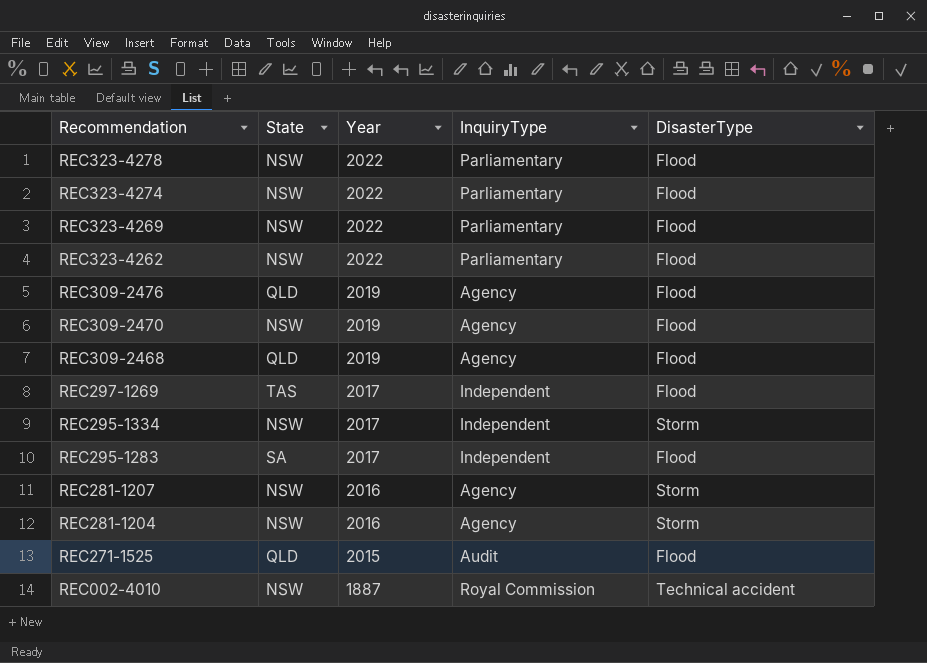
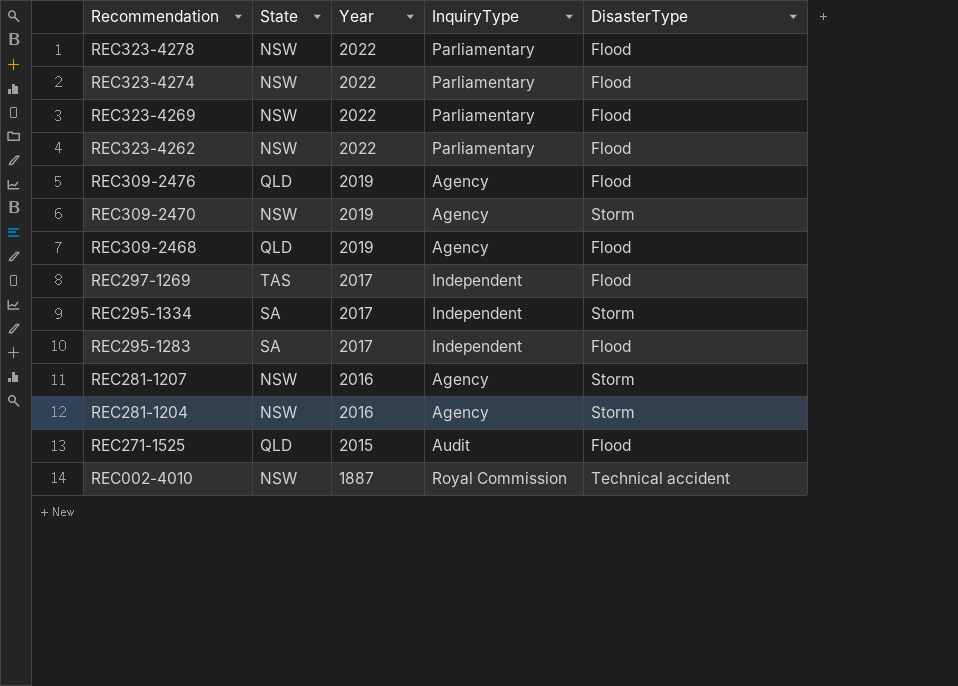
REC309-2470 | DisasterType: Flood -> Storm
REC295-1334 | State: NSW -> SA

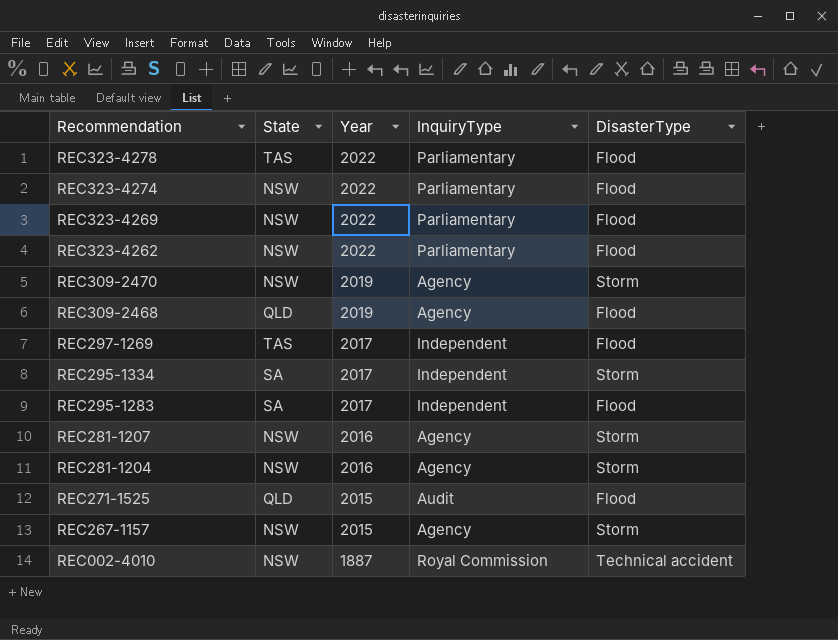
row REC309-2476: QLD | 2019 | Agency | Flood -> none
REC323-4278 | State: NSW -> TAS
row REC267-1157: none -> NSW | 2015 | Agency | Storm

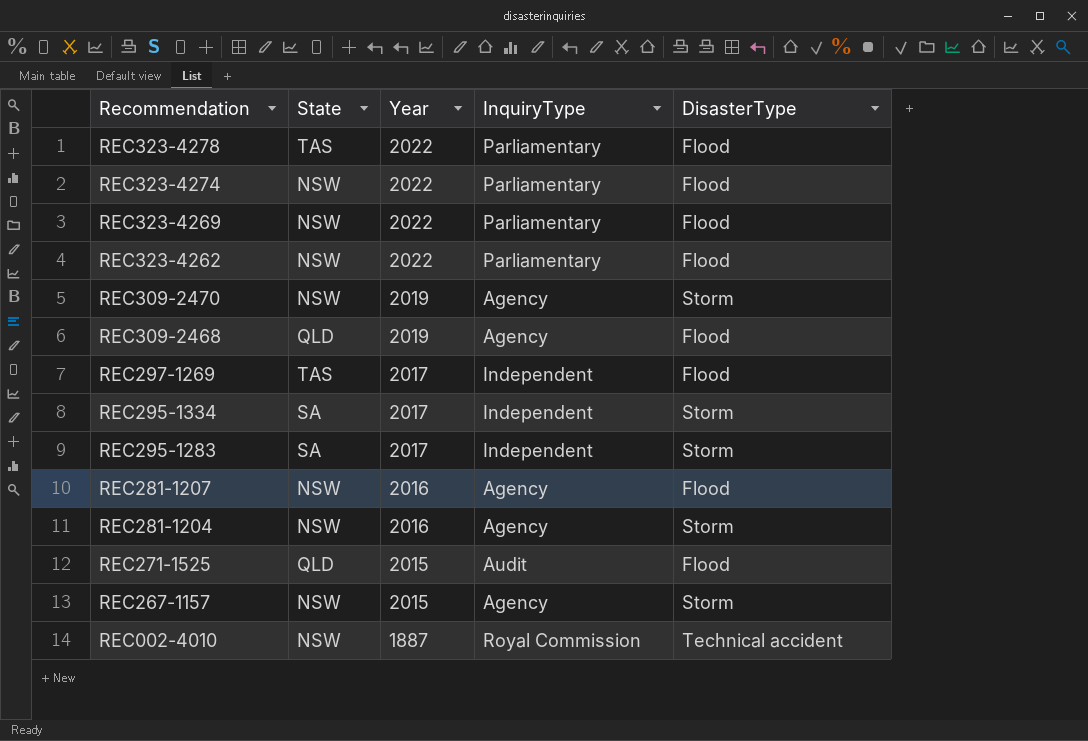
REC295-1283 | DisasterType: Flood -> Storm
REC281-1207 | DisasterType: Storm -> Flood

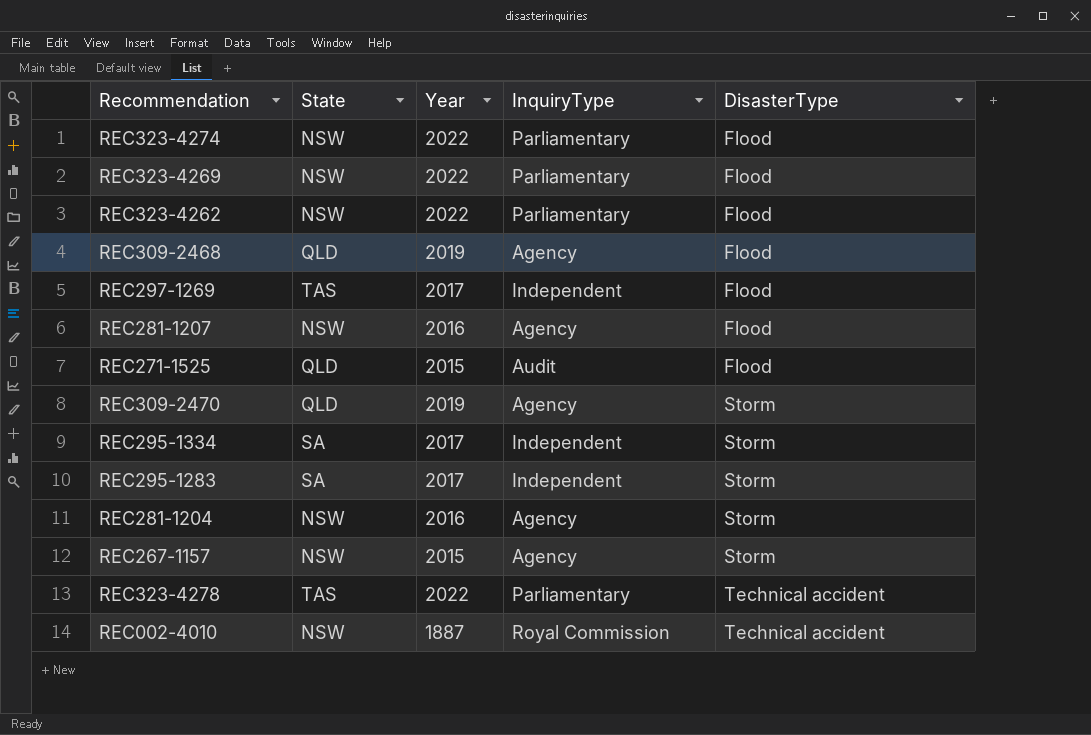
row order: Recommendation descending -> DisasterType ascending
REC309-2470 | State: NSW -> QLD
REC323-4278 | DisasterType: Flood -> Technical accident

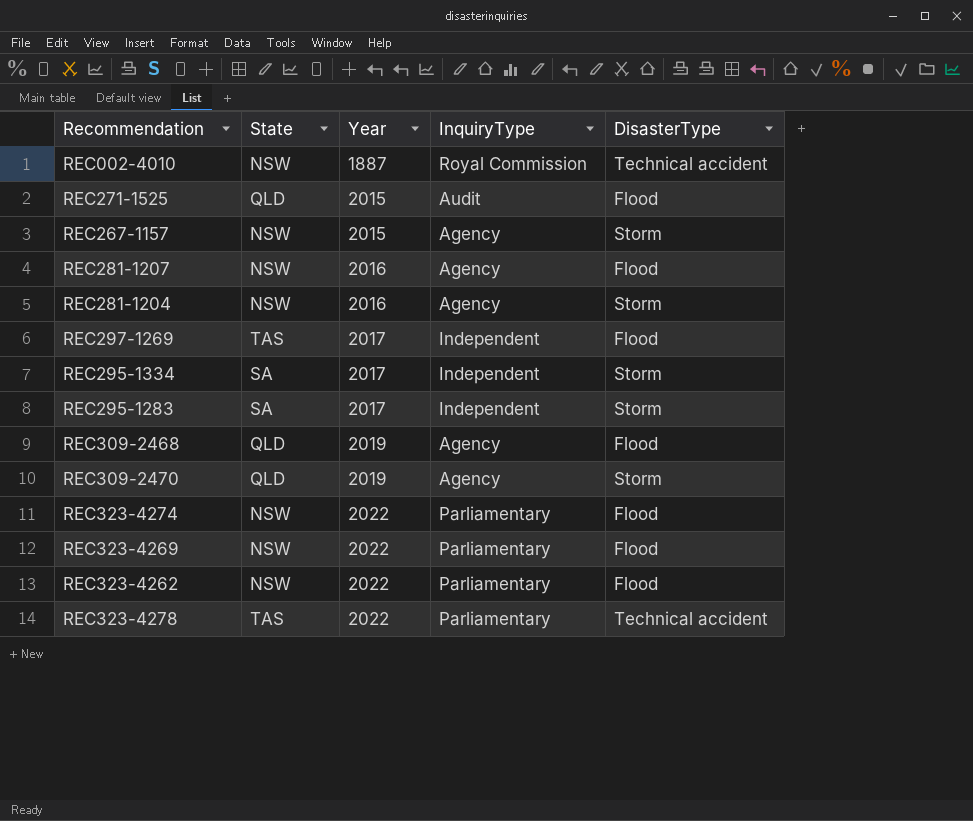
row order: DisasterType ascending -> Year ascending

